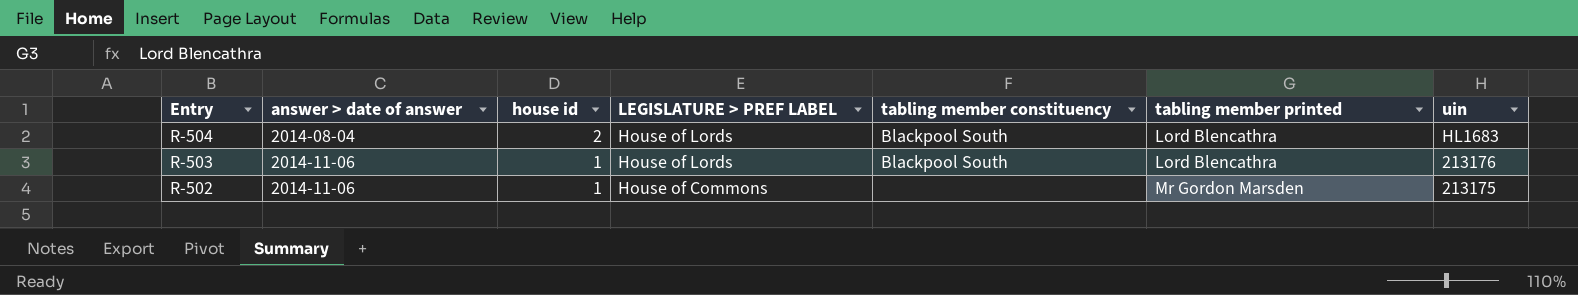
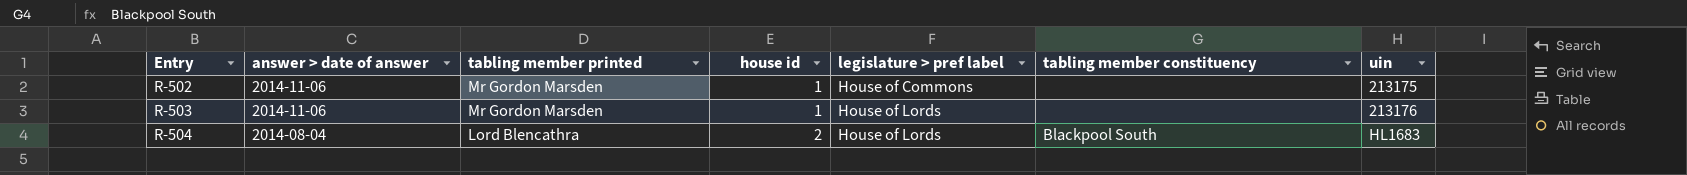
row order: Entry descending -> Entry ascending
column tabling member printed | position: 6 -> 3
column name: LEGISLATURE > PREF LABEL -> legislature > pref label
R-503 | tabling member printed: Lord Blencathra -> Mr Gordon Marsden
R-503 | tabling member constituency: Blackpool South -> none

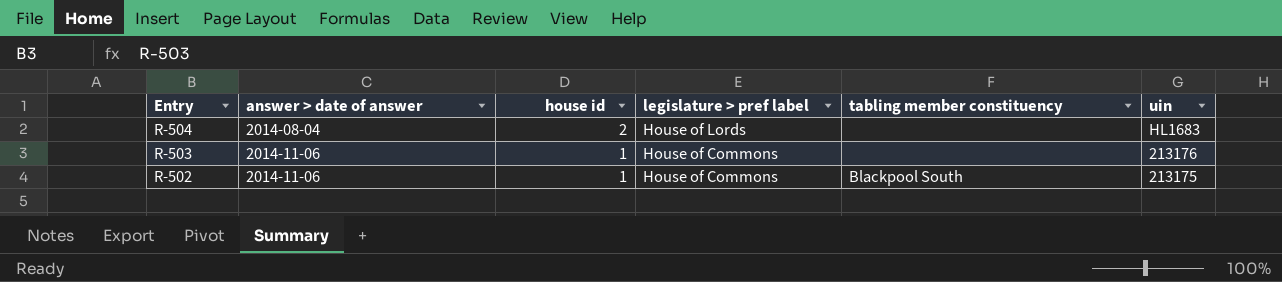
row order: Entry ascending -> Entry descending
column tabling member printed | position: 3 -> none
R-504 | tabling member constituency: Blackpool South -> none
R-503 | legislature > pref label: House of Lords -> House of Commons
R-502 | tabling member constituency: none -> Blackpool South

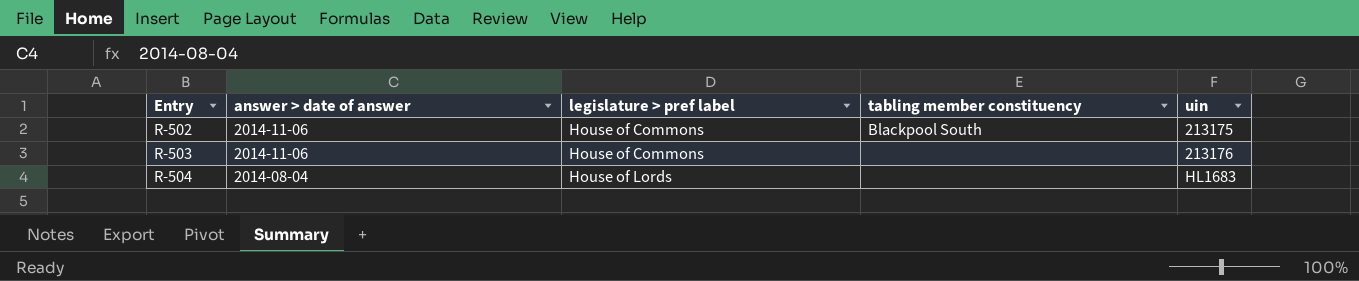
row order: Entry descending -> Entry ascending
column house id | position: 3 -> none

